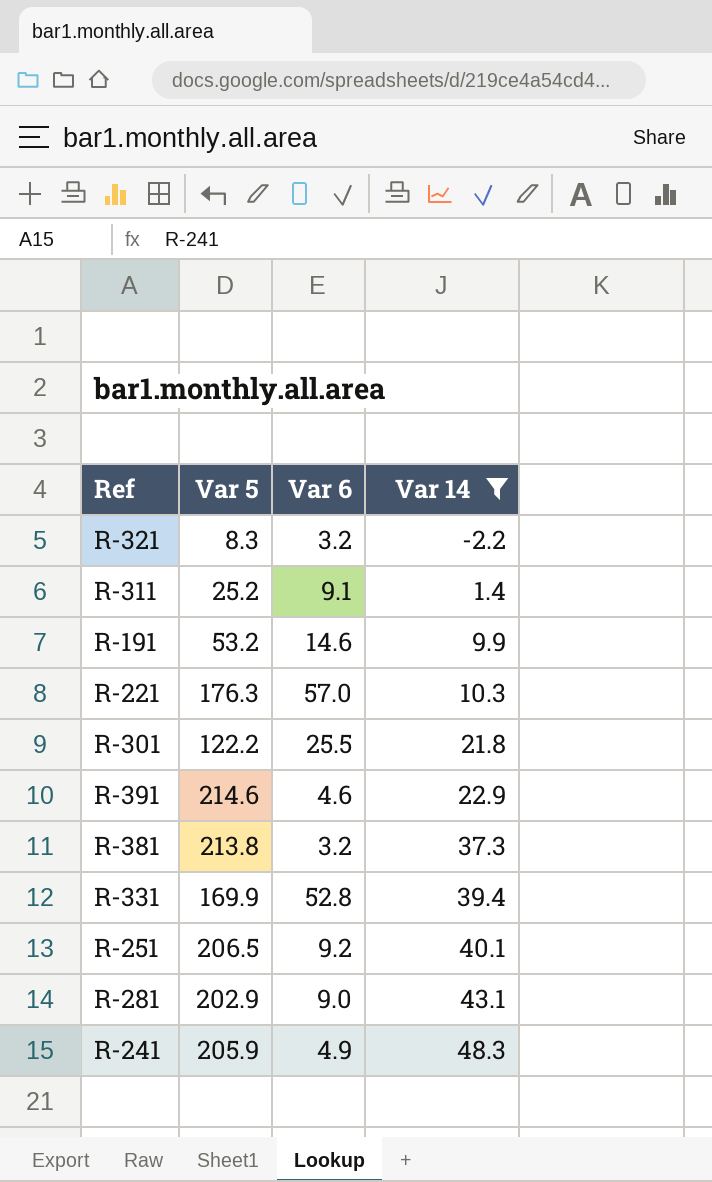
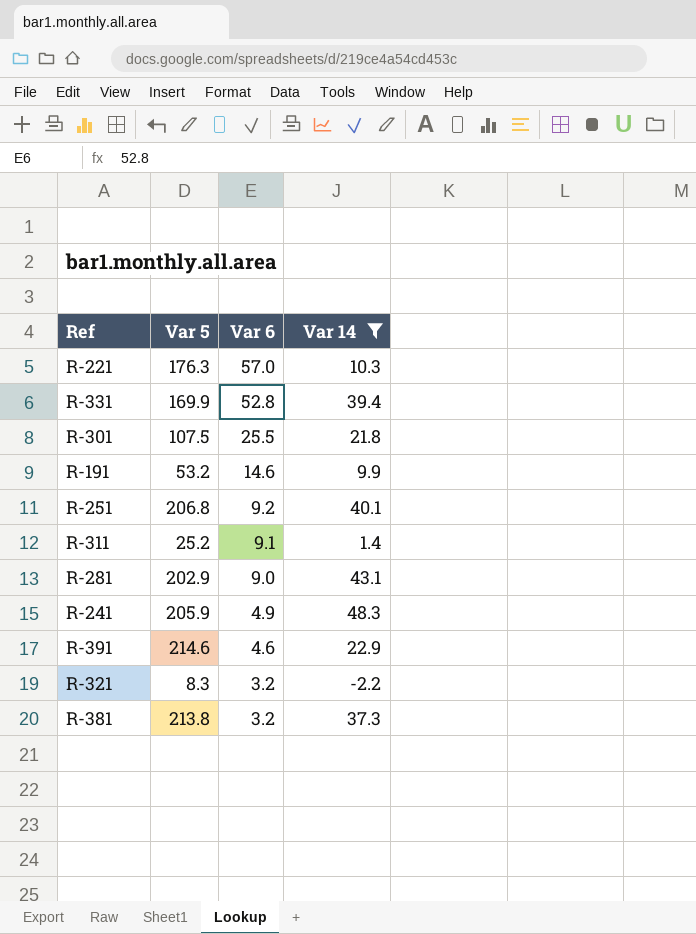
row order: Var 14 ascending -> Var 6 descending
R-301 | Var 5: 122.2 -> 107.5
R-251 | Var 5: 206.5 -> 206.8

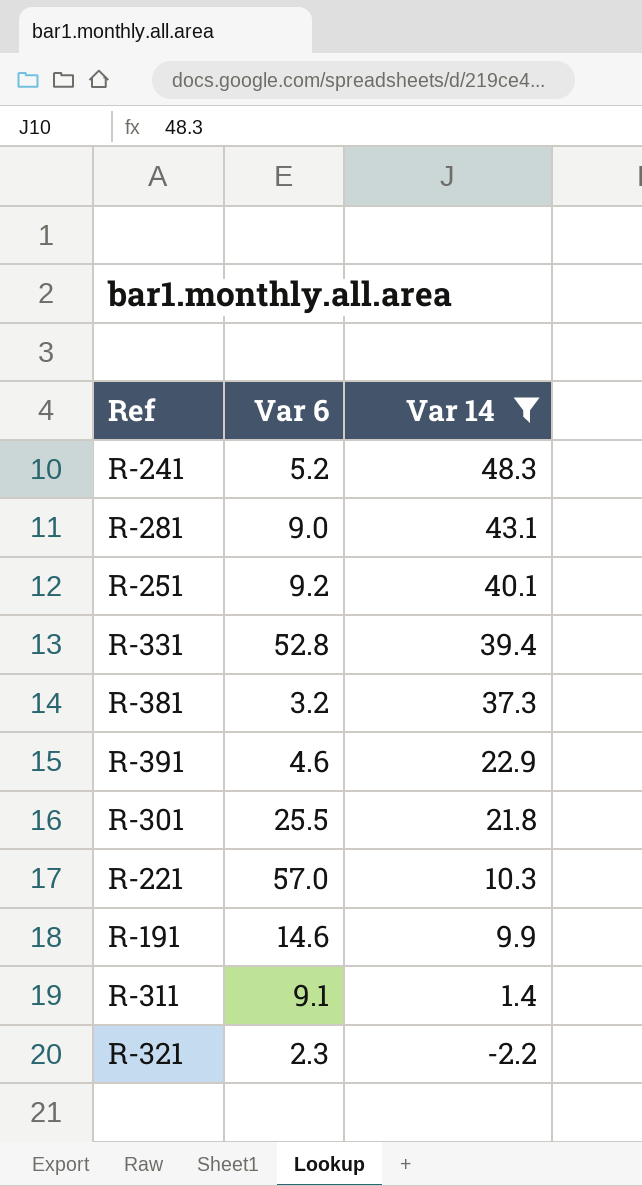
row order: Var 6 descending -> Var 14 descending
column Var 5 | position: 2 -> none
R-241 | Var 6: 4.9 -> 5.2
R-321 | Var 6: 3.2 -> 2.3

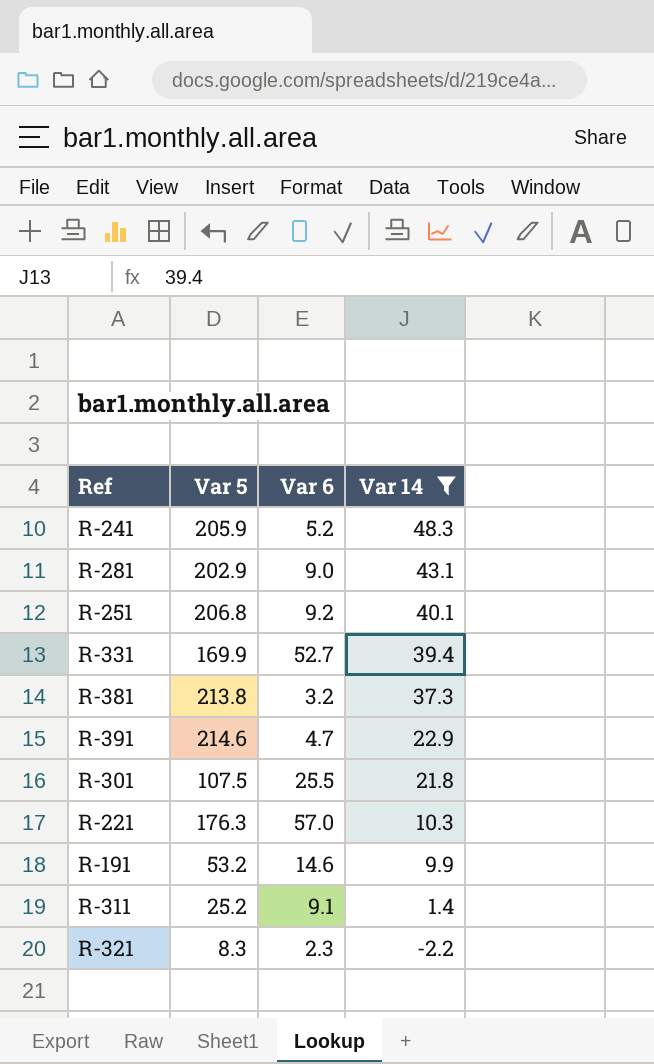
column Var 5 | position: none -> 2
R-331 | Var 6: 52.8 -> 52.7
R-391 | Var 6: 4.6 -> 4.7

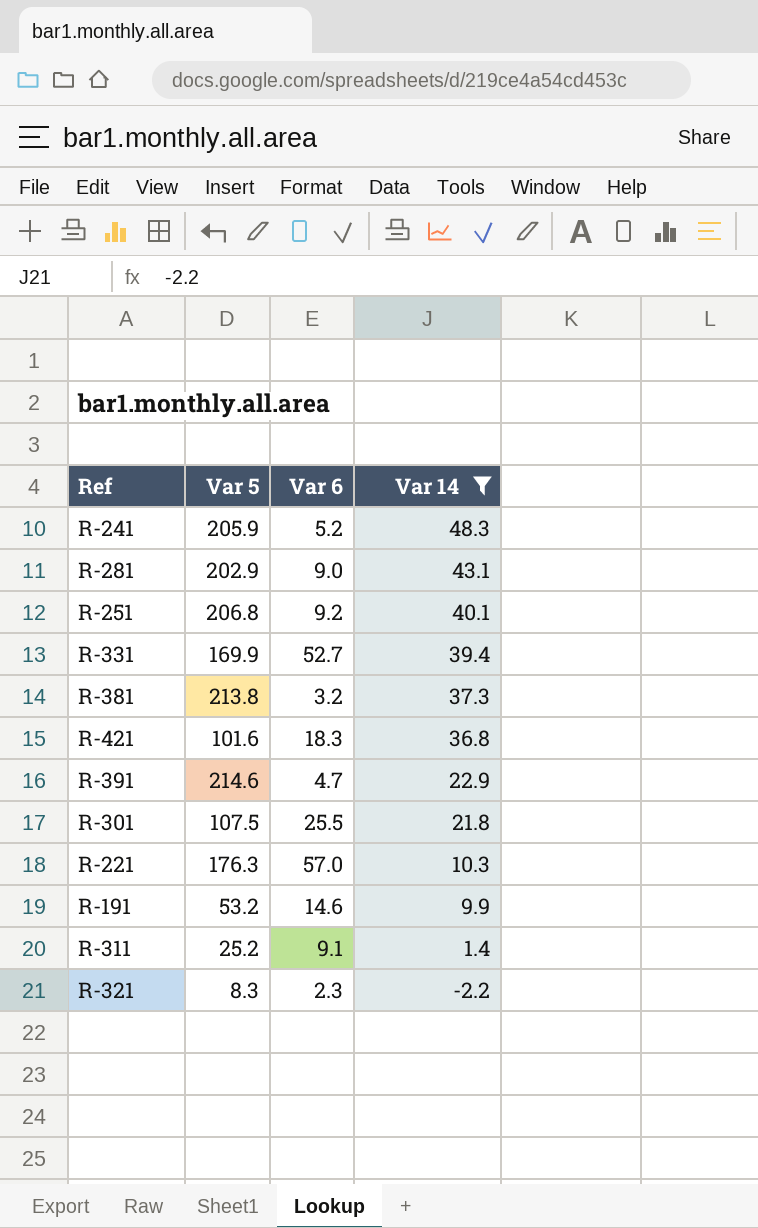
row R-421: none -> 101.6 | 18.3 | 36.8

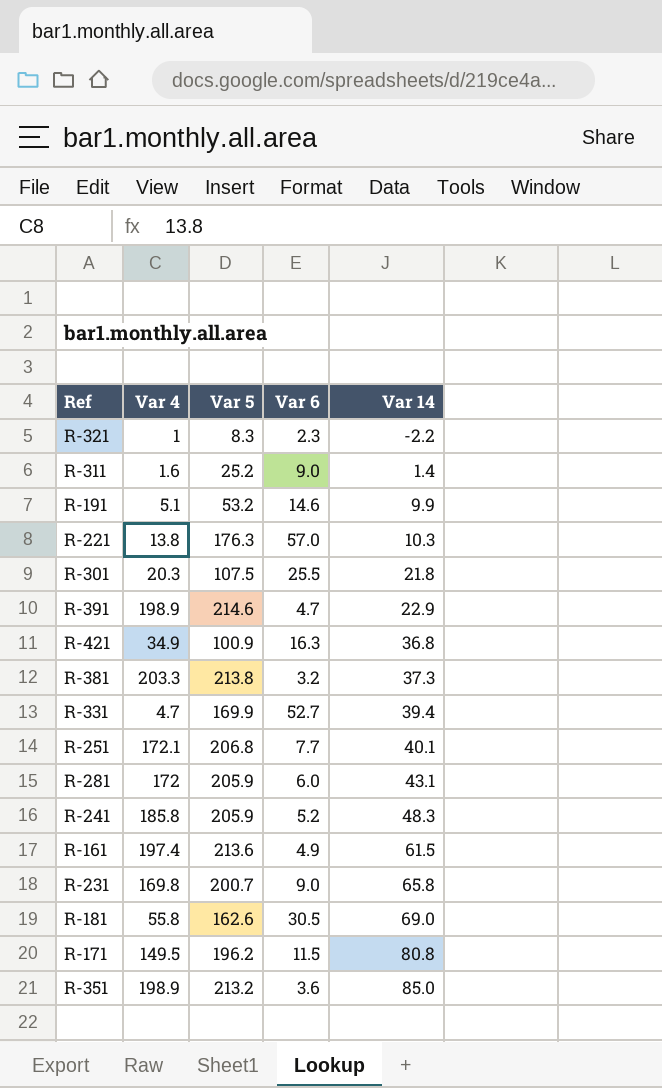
filter: Var 14 <= 48.3 -> none
row order: Var 14 descending -> Var 14 ascending
column Var 4 | position: none -> 2
R-311 | Var 6: 9.1 -> 9.0
R-421 | Var 5: 101.6 -> 100.9
R-421 | Var 6: 18.3 -> 16.3
R-251 | Var 6: 9.2 -> 7.7
R-281 | Var 5: 202.9 -> 205.9
R-281 | Var 6: 9.0 -> 6.0

